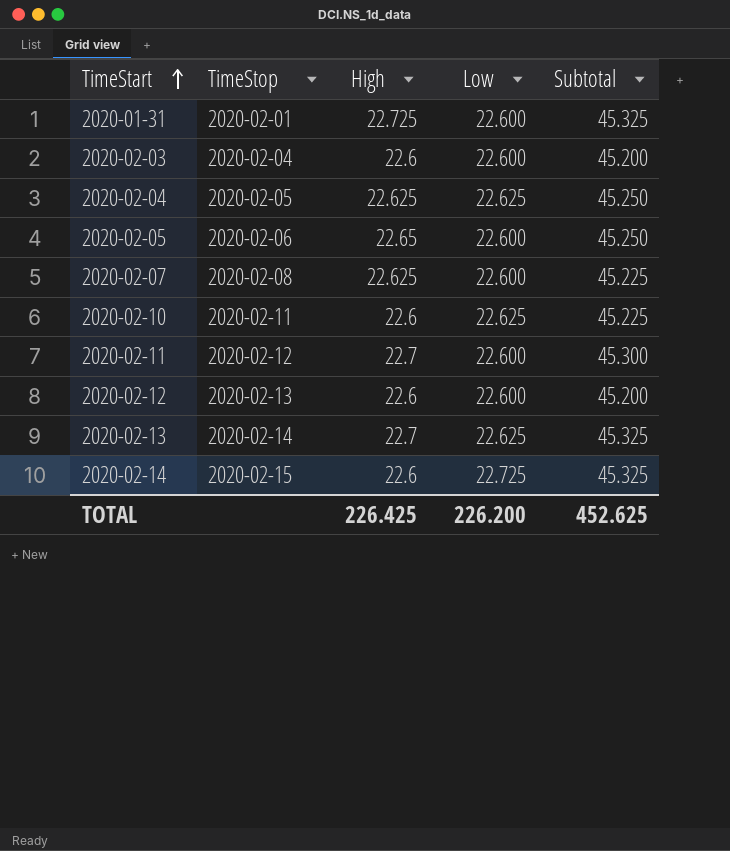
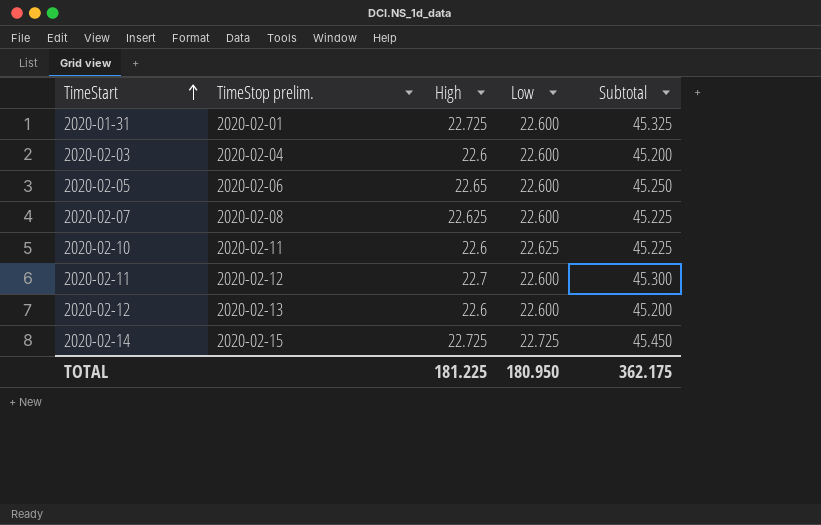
column name: TimeStop -> TimeStop prelim.
row 2020-02-04: 2020-02-05 | 22.625 | 22.625 | 45.250 -> none
row 2020-02-13: 2020-02-14 | 22.7 | 22.625 | 45.325 -> none
2020-02-14 | High: 22.6 -> 22.725
2020-02-14 | Subtotal: 45.325 -> 45.450
TOTAL | High: 226.425 -> 181.225
TOTAL | Low: 226.200 -> 180.950
TOTAL | Subtotal: 452.625 -> 362.175

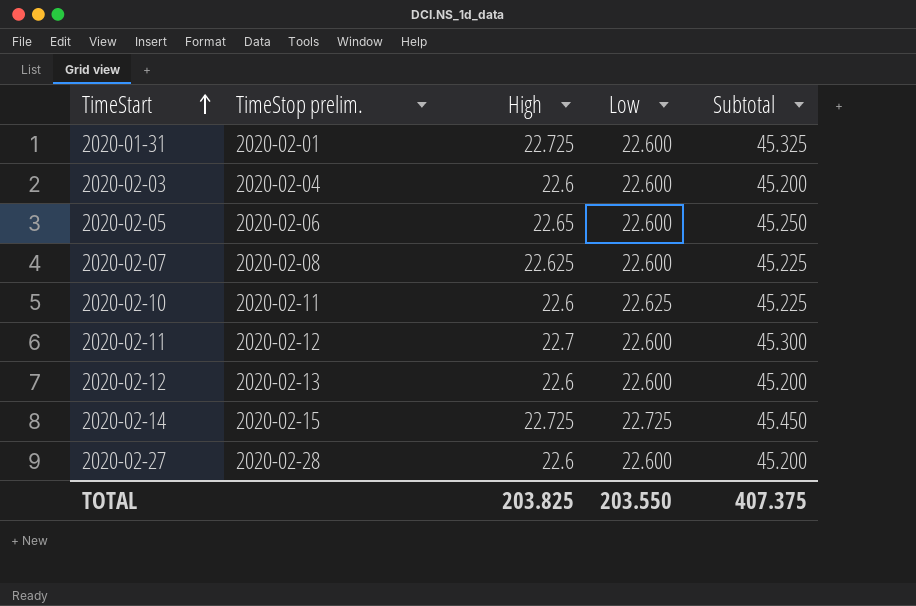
row 2020-02-27: none -> 2020-02-28 | 22.6 | 22.600 | 45.200
TOTAL | High: 181.225 -> 203.825
TOTAL | Low: 180.950 -> 203.550
TOTAL | Subtotal: 362.175 -> 407.375

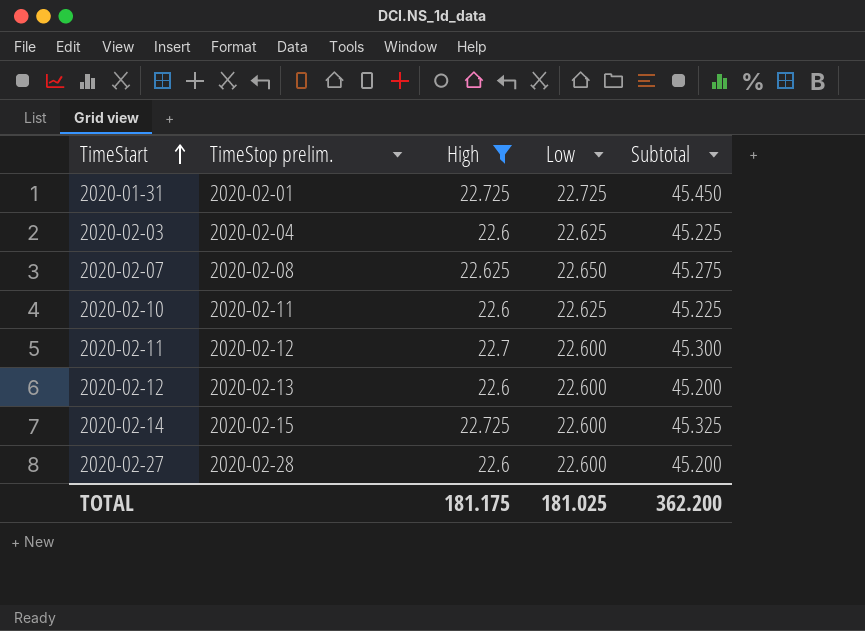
filter: none -> High != 22.65
2020-01-31 | Low: 22.600 -> 22.725
2020-01-31 | Subtotal: 45.325 -> 45.450
2020-02-03 | Low: 22.600 -> 22.625
2020-02-03 | Subtotal: 45.200 -> 45.225
2020-02-07 | Low: 22.600 -> 22.650
2020-02-07 | Subtotal: 45.225 -> 45.275
2020-02-14 | Low: 22.725 -> 22.600
2020-02-14 | Subtotal: 45.450 -> 45.325
TOTAL | High: 203.825 -> 181.175
TOTAL | Low: 203.550 -> 181.025
TOTAL | Subtotal: 407.375 -> 362.200

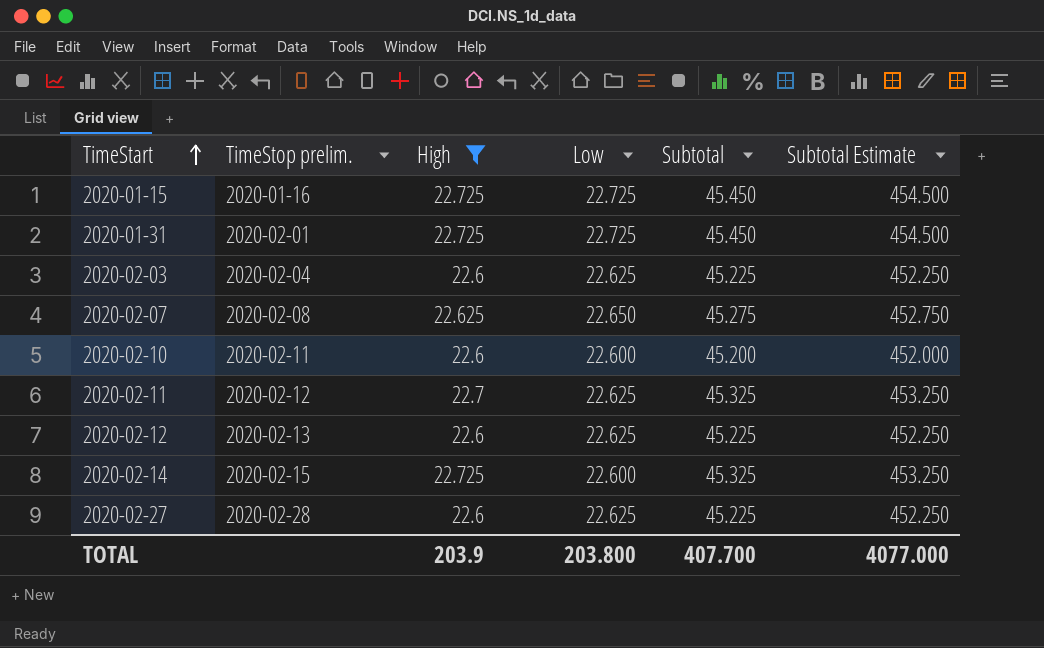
column Subtotal Estimate | formula: none -> [Subtotal] * 10
row 2020-01-15: none -> 2020-01-16 | 22.725 | 22.725 | 45.450 | 454.500
2020-02-10 | Low: 22.625 -> 22.600
2020-02-10 | Subtotal: 45.225 -> 45.200
2020-02-11 | Low: 22.600 -> 22.625
2020-02-11 | Subtotal: 45.300 -> 45.325
2020-02-12 | Low: 22.600 -> 22.625
2020-02-12 | Subtotal: 45.200 -> 45.225
2020-02-27 | Low: 22.600 -> 22.625
2020-02-27 | Subtotal: 45.200 -> 45.225
TOTAL | High: 181.175 -> 203.9
TOTAL | Low: 181.025 -> 203.800
TOTAL | Subtotal: 362.200 -> 407.700

